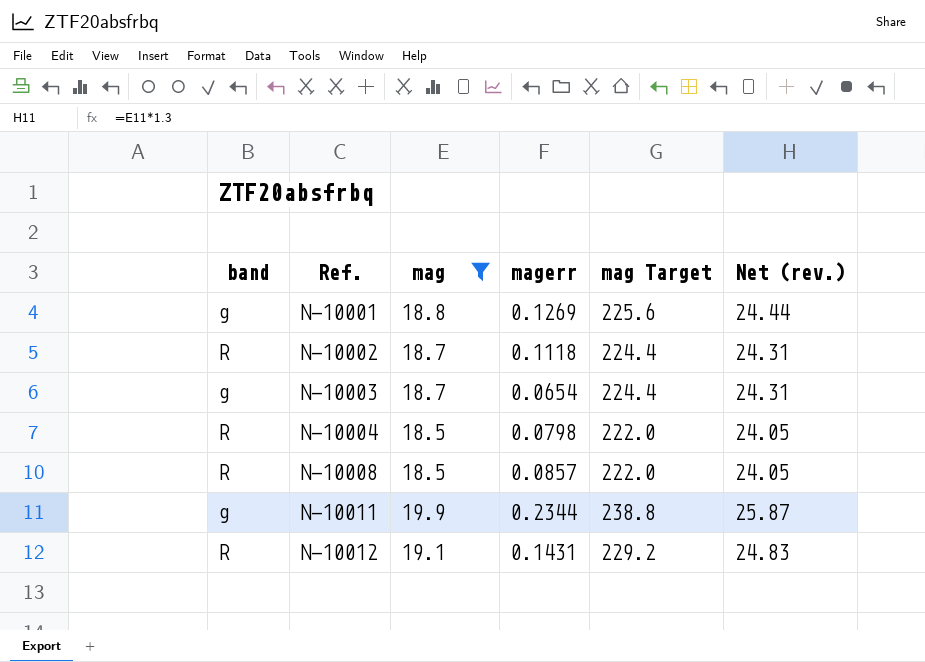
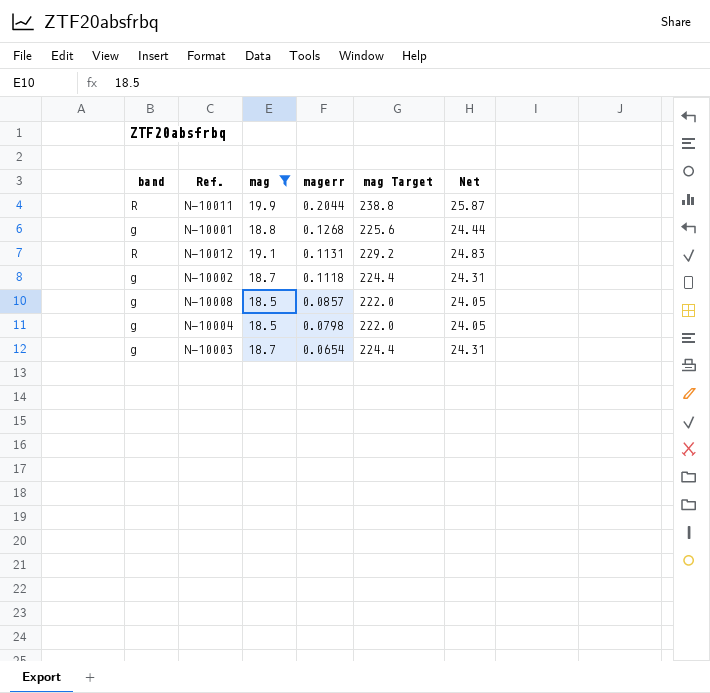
row order: Ref. ascending -> magerr descending
column name: Net (rev.) -> Net
N-10011 | band: g -> R
N-10011 | magerr: 0.2344 -> 0.2044
N-10001 | magerr: 0.1269 -> 0.1268
N-10012 | magerr: 0.1431 -> 0.1131
N-10002 | band: R -> g
N-10008 | band: R -> g
N-10004 | band: R -> g

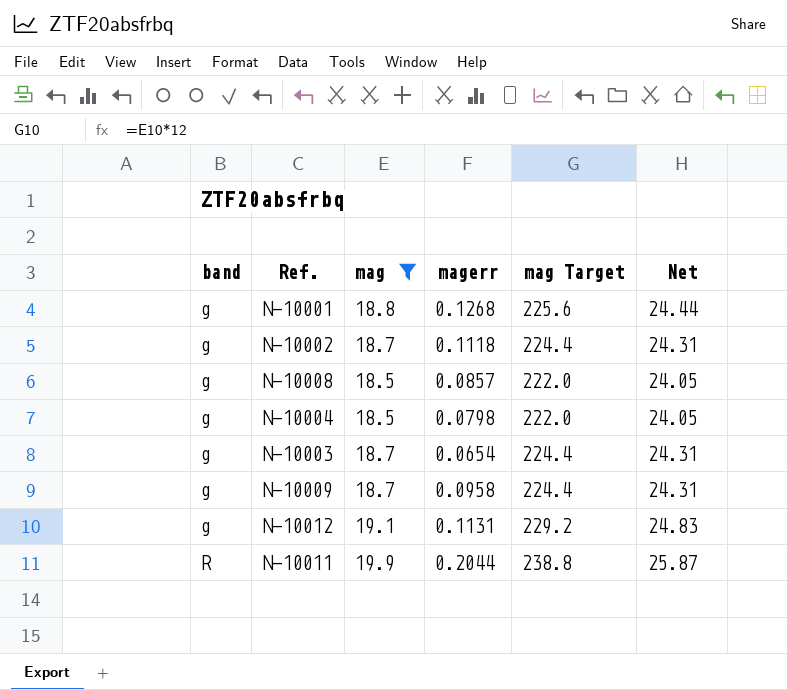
row order: magerr descending -> band ascending
row N-10009: none -> g | 18.7 | 0.0958 | 224.4 | 24.31
N-10012 | band: R -> g

